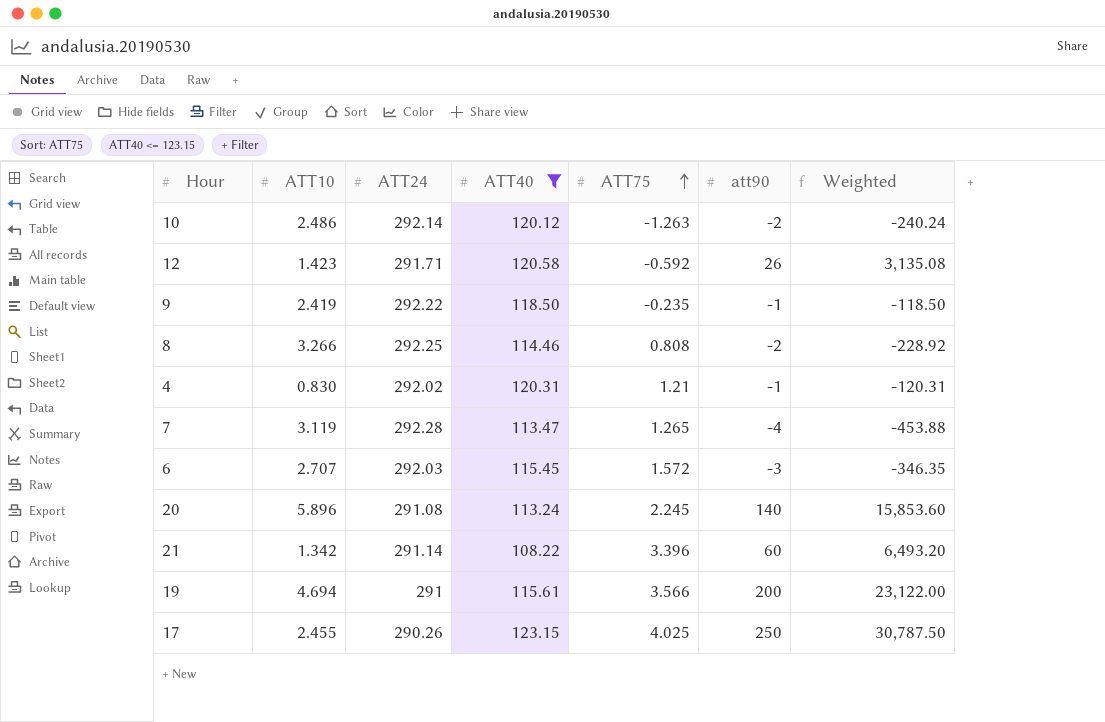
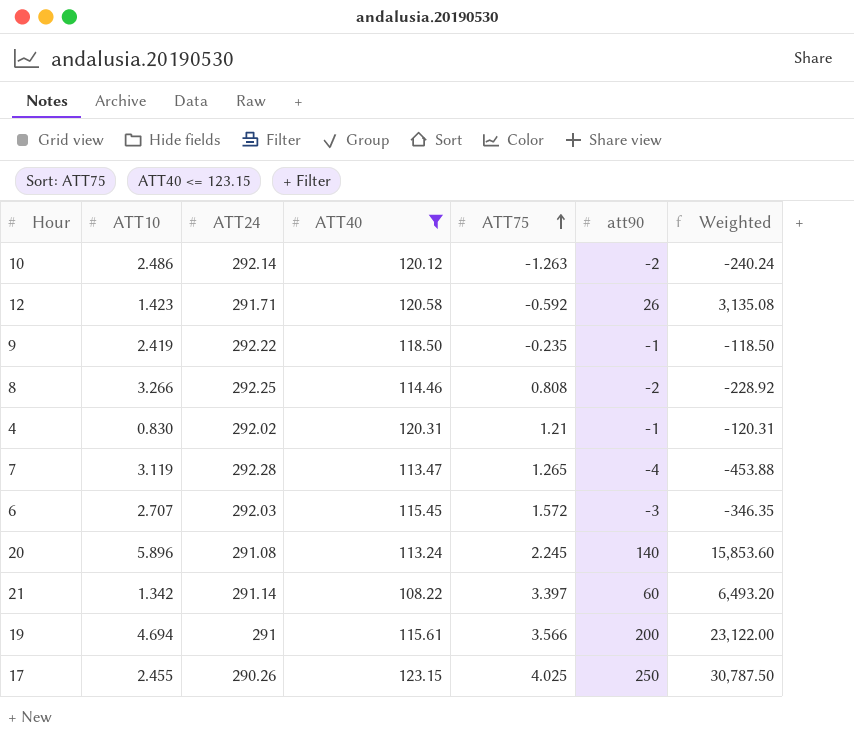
21 | ATT75: 3.396 -> 3.397

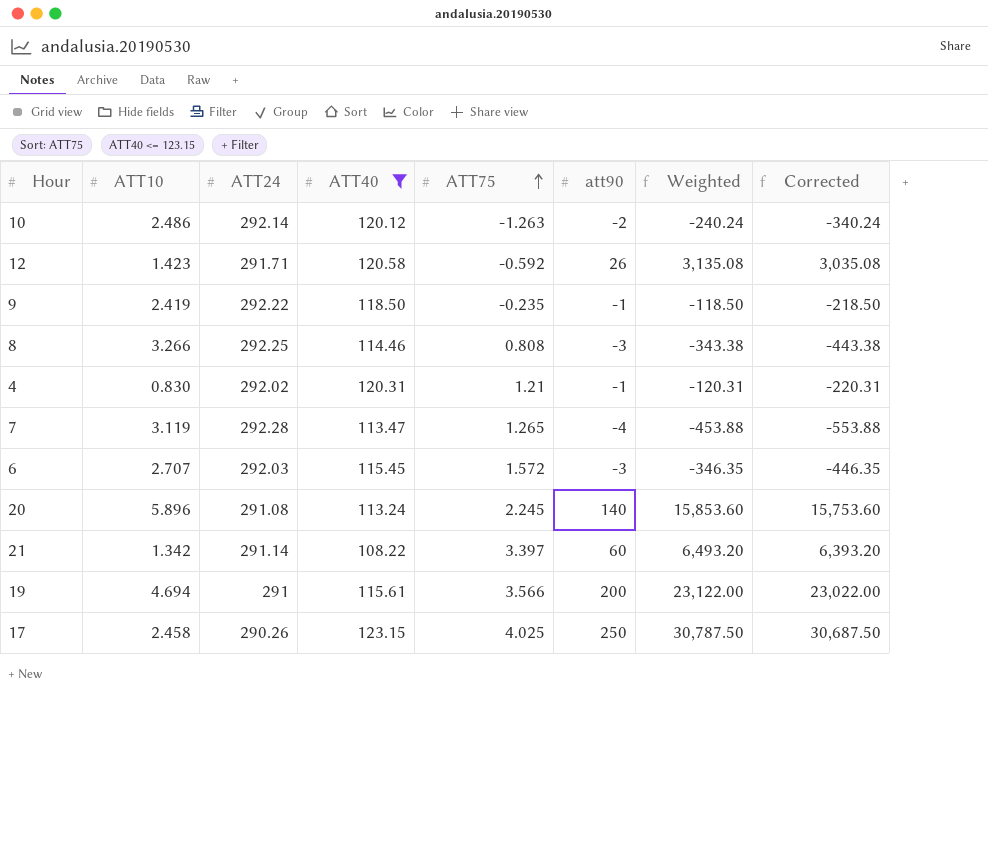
column Corrected | formula: none -> [Weighted] - 100
8 | att90: -2 -> -3
8 | Weighted: -228.92 -> -343.38
17 | ATT10: 2.455 -> 2.458

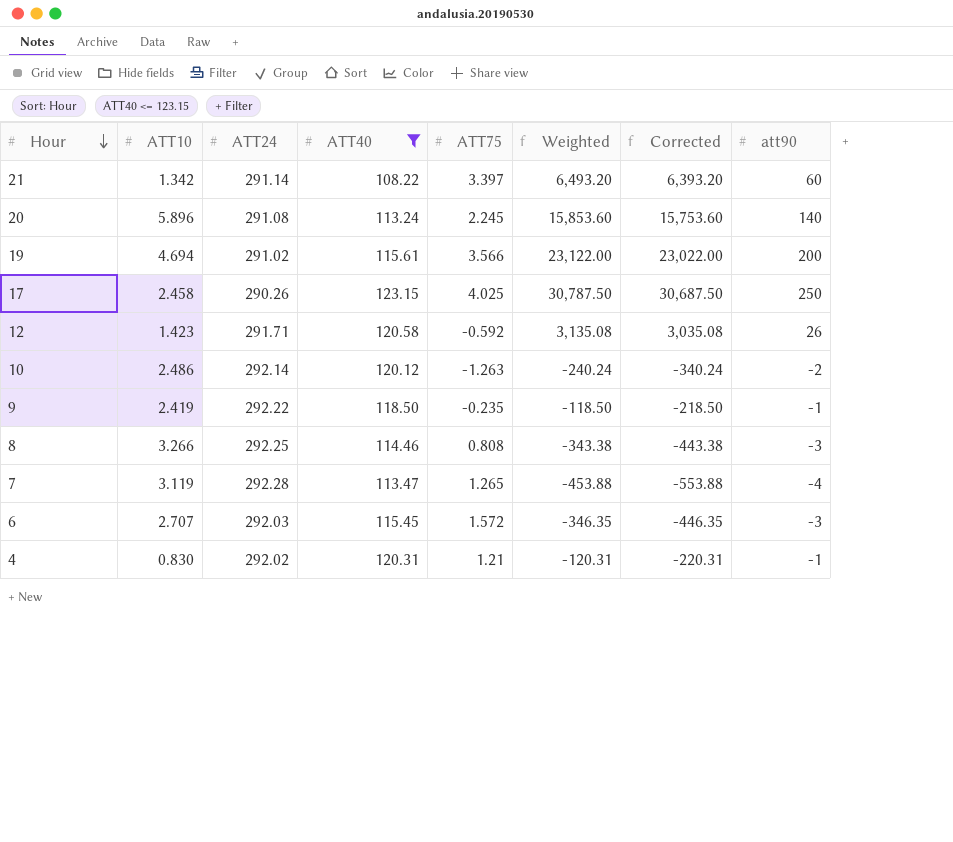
row order: ATT75 ascending -> Hour descending
column att90 | position: 6 -> 8
19 | ATT24: 291 -> 291.02

